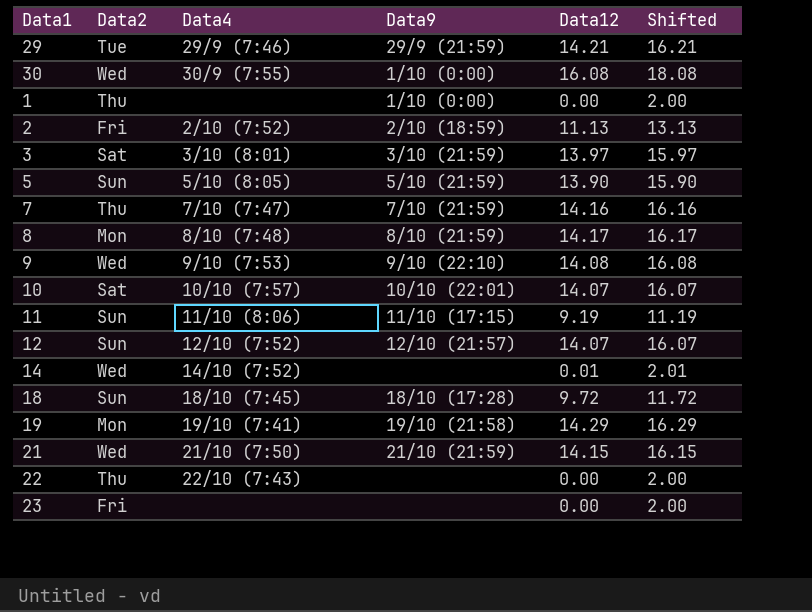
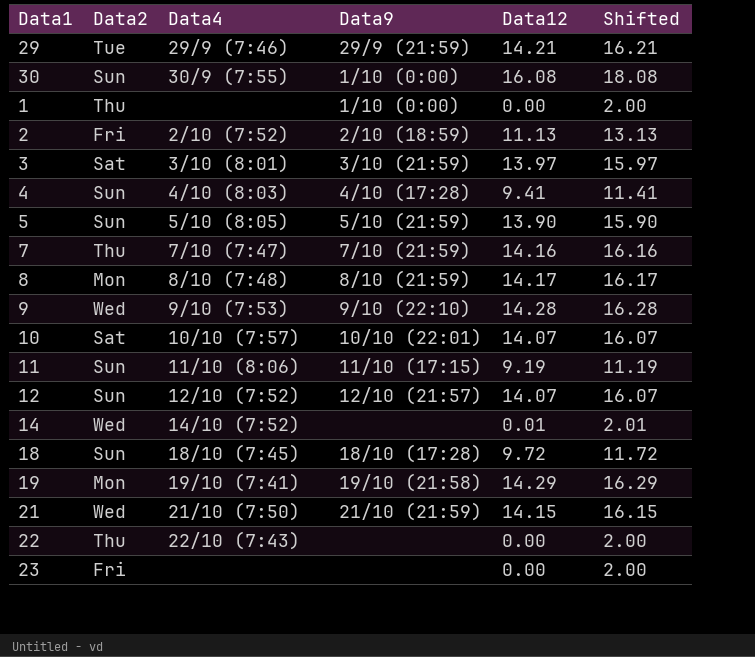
30 | Data2: Wed -> Sun
row 4: none -> Sun | 4/10 (8:03) | 4/10 (17:28) | 9.41 | 11.41
9 | Data12: 14.08 -> 14.28
9 | Shifted: 16.08 -> 16.28

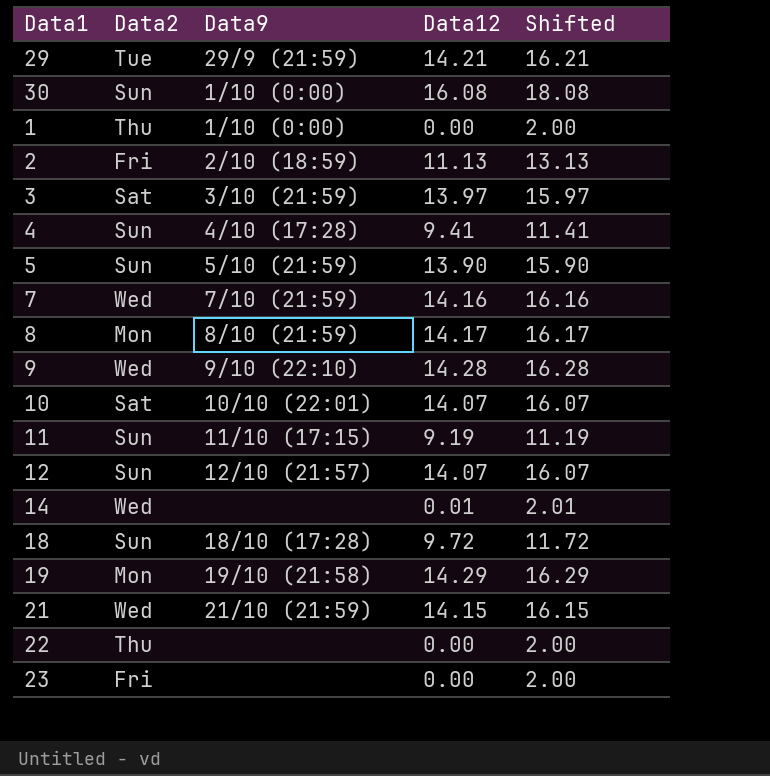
column Data4 | position: 3 -> none
7 | Data2: Thu -> Wed

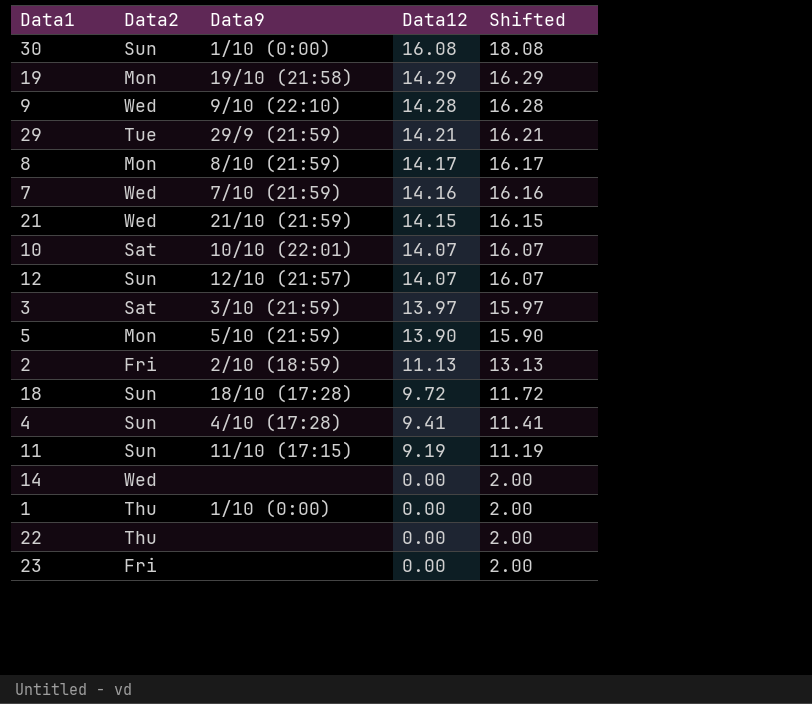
row order: none -> Data12 descending
5 | Data2: Sun -> Mon
14 | Data12: 0.01 -> 0.00
14 | Shifted: 2.01 -> 2.00

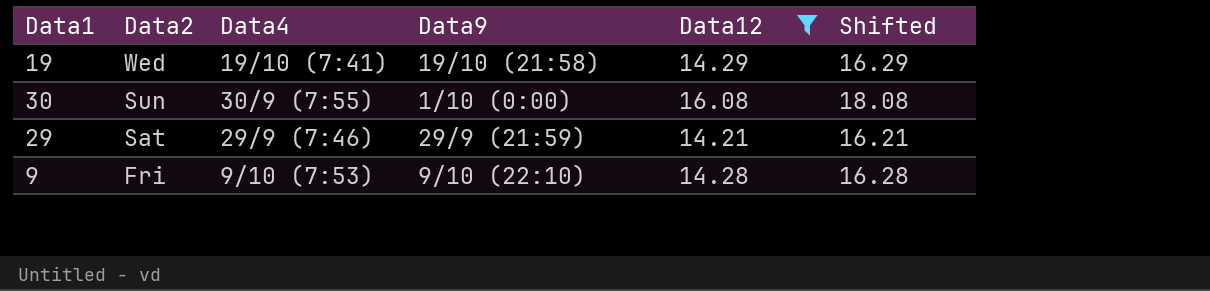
filter: none -> Data12 >= 14.21
row order: Data12 descending -> Data2 descending
column Data4 | position: none -> 3
19 | Data2: Mon -> Wed
29 | Data2: Tue -> Sat
9 | Data2: Wed -> Fri

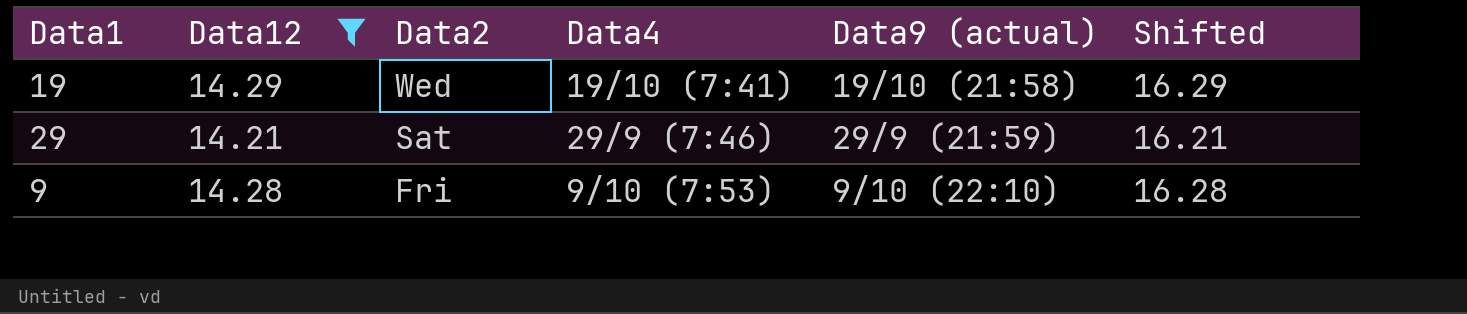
column Data12 | position: 5 -> 2
column name: Data9 -> Data9 (actual)
row 30: Sun | 30/9 (7:55) | 1/10 (0:00) | 16.08 | 18.08 -> none

